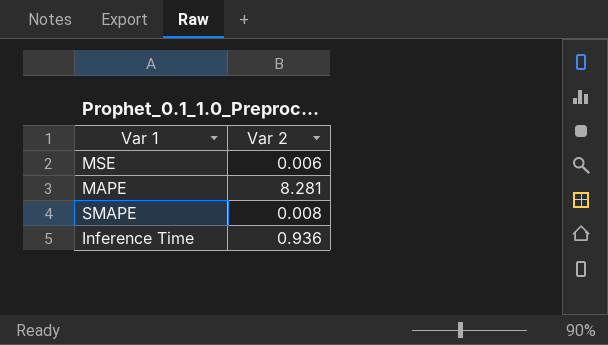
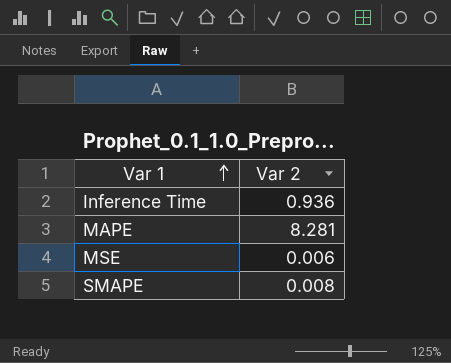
row order: none -> Var 1 ascending

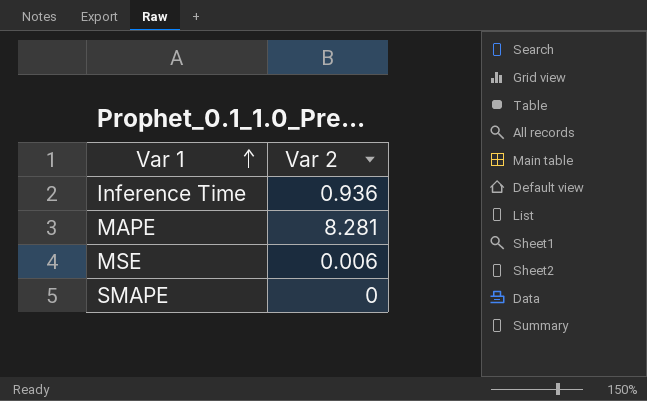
SMAPE | Var 2: 0.008 -> 0

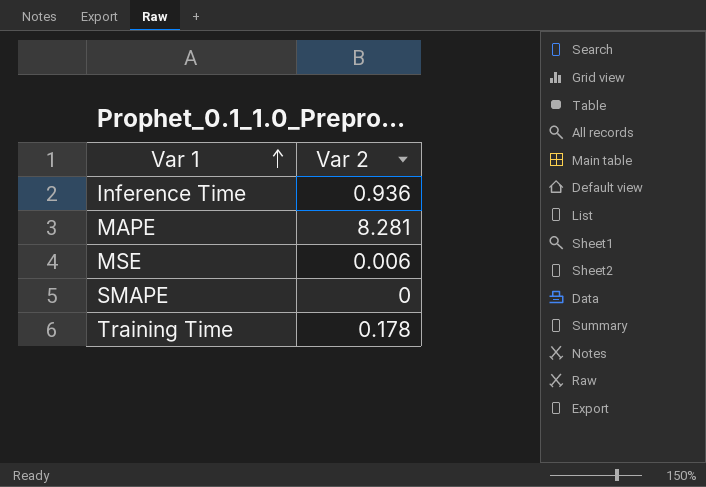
row Training Time: none -> 0.178

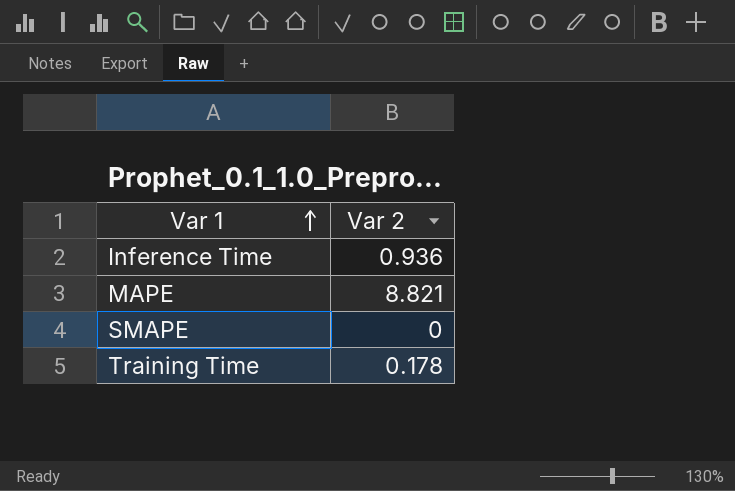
row MSE: 0.006 -> none
MAPE | Var 2: 8.281 -> 8.821

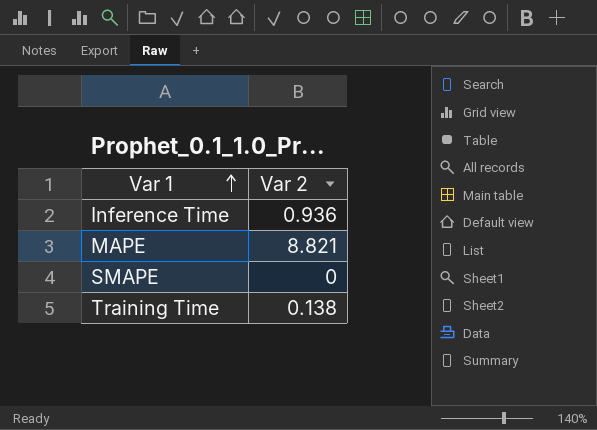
Training Time | Var 2: 0.178 -> 0.138

